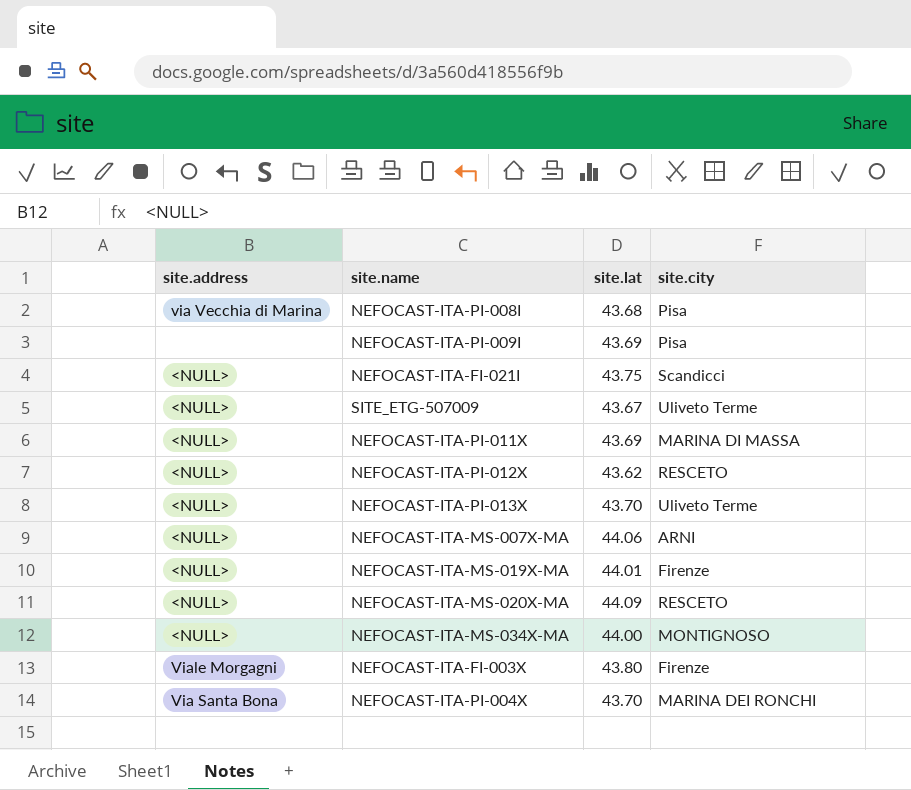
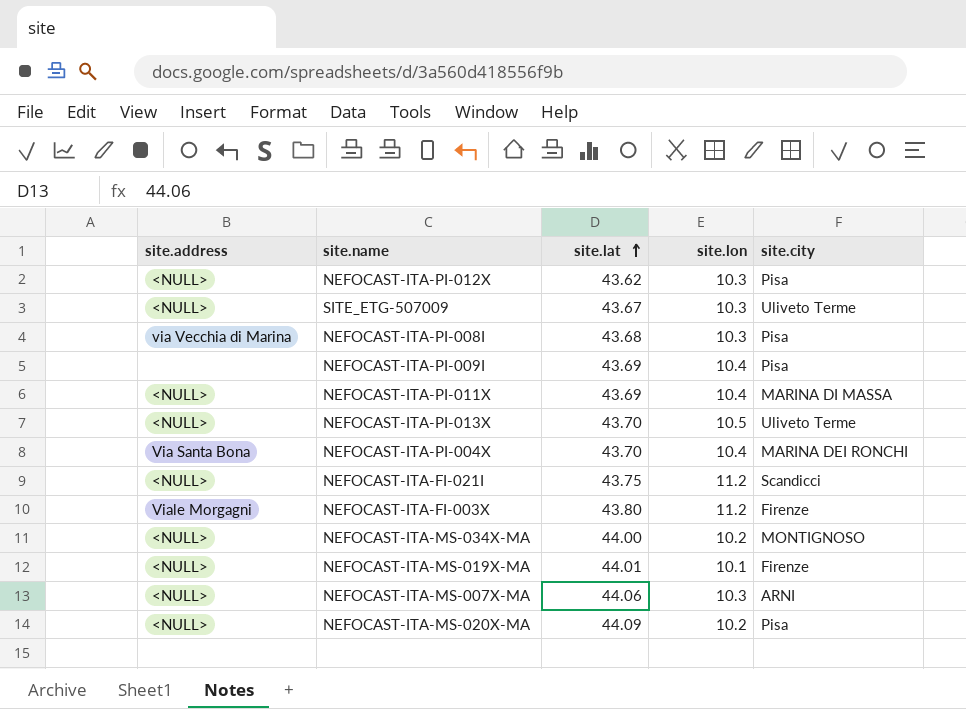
row order: none -> site.lat ascending
column site.lon | position: none -> 4
NEFOCAST-ITA-PI-012X | site.city: RESCETO -> Pisa
NEFOCAST-ITA-MS-020X-MA | site.city: RESCETO -> Pisa

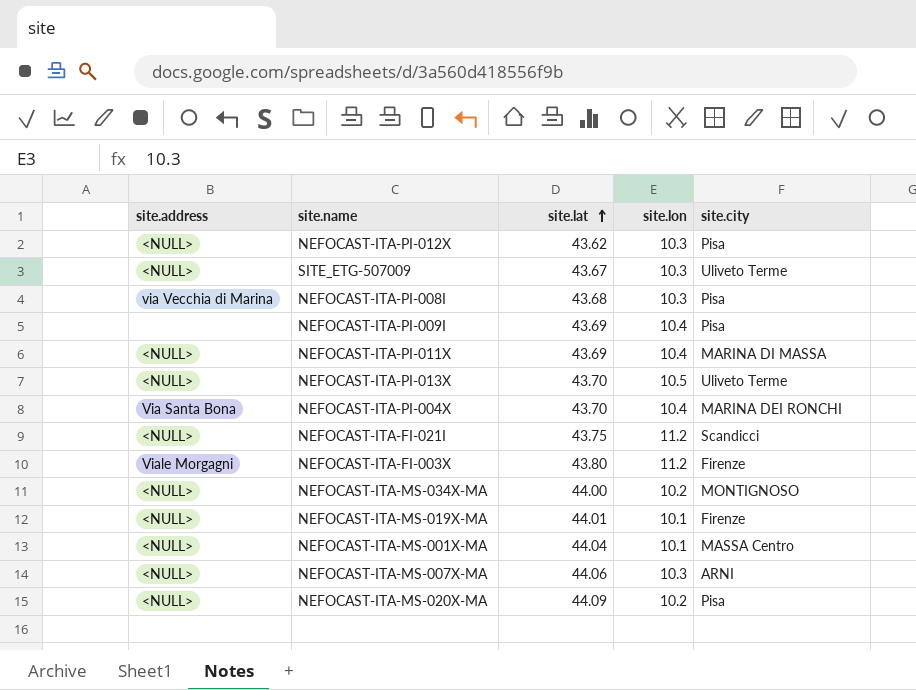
row NEFOCAST-ITA-MS-001X-MA: none -> <NULL> | 44.04 | 10.1 | MASSA Centro

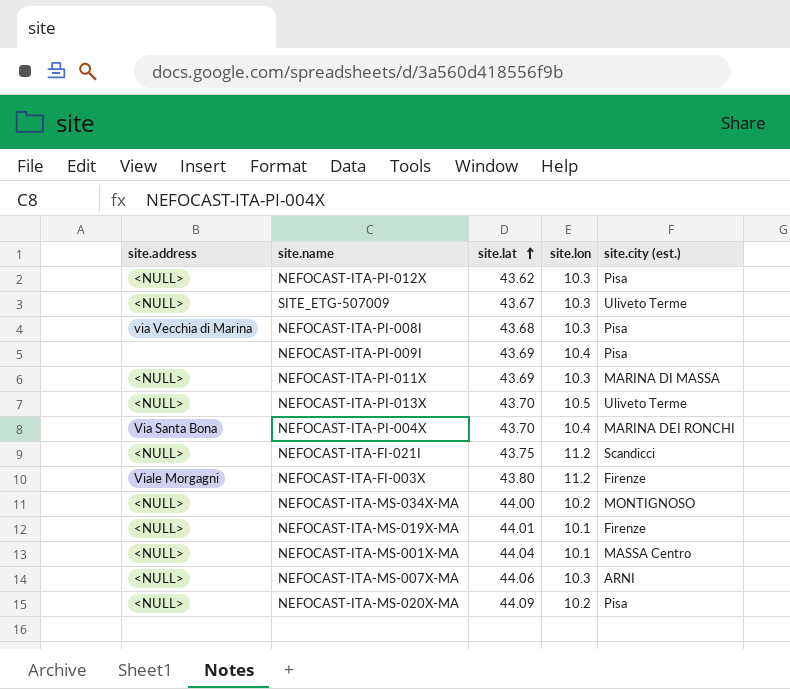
column name: site.city -> site.city (est.)
NEFOCAST-ITA-PI-011X | site.lon: 10.4 -> 10.3

